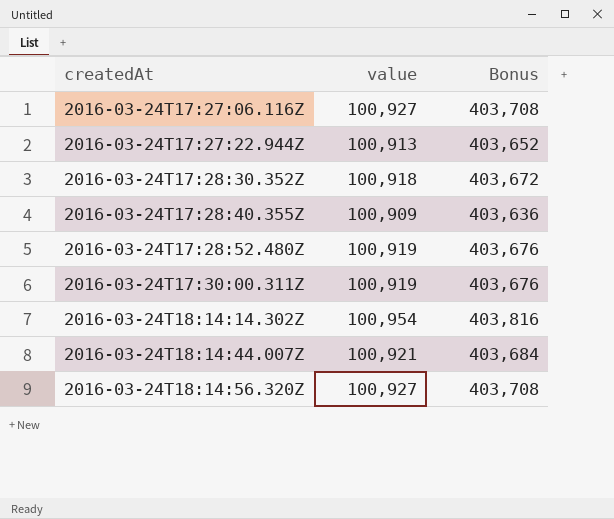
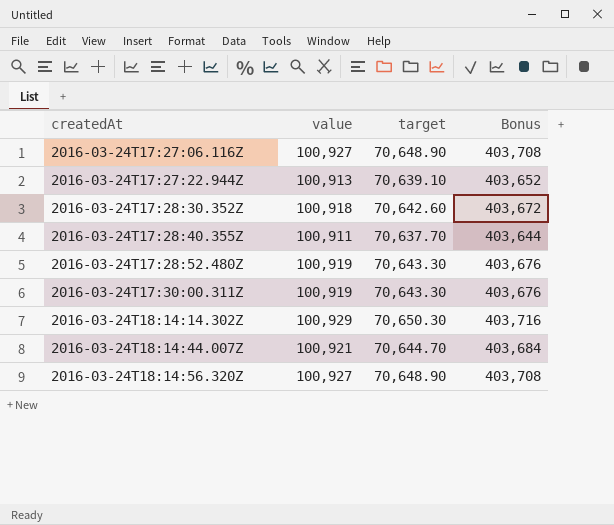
column target | formula: none -> [value] * 0.7
2016-03-24T17:28:40.355Z | value: 100,909 -> 100,911
2016-03-24T17:28:40.355Z | Bonus: 403,636 -> 403,644
2016-03-24T18:14:14.302Z | value: 100,954 -> 100,929
2016-03-24T18:14:14.302Z | Bonus: 403,816 -> 403,716

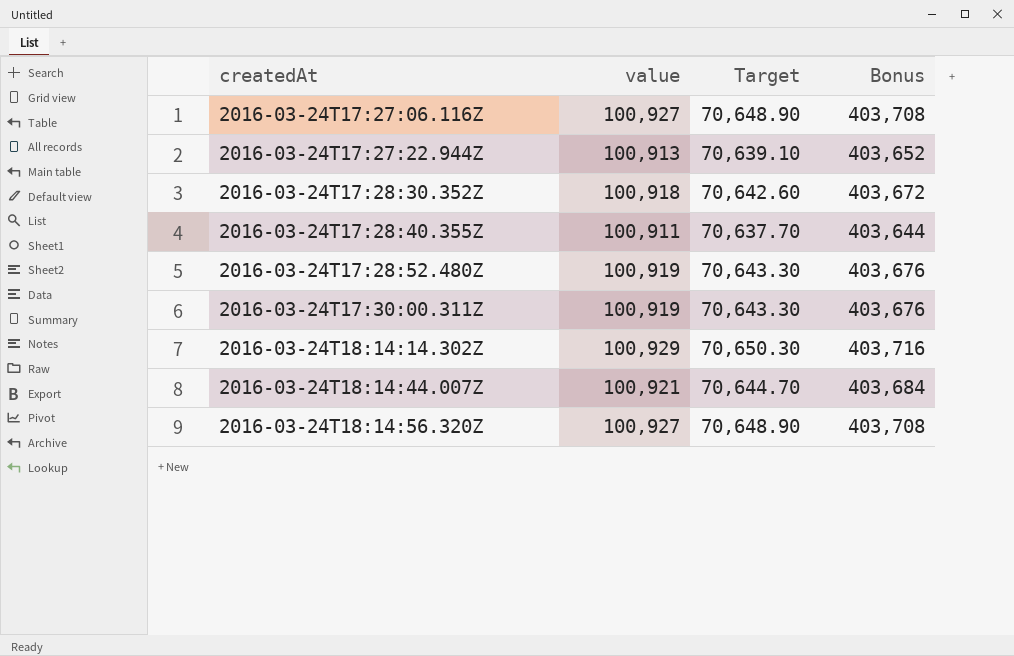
column name: target -> Target

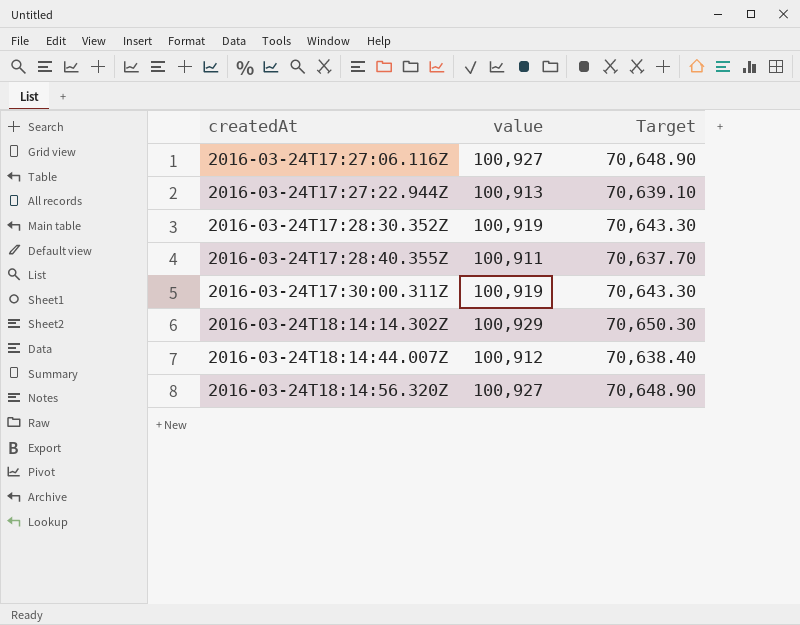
column Bonus | formula: [value] * 4 -> none
row 2016-03-24T17:28:52.480Z: 100,919 | 70,643.30 | 403,676 -> none
2016-03-24T17:28:30.352Z | value: 100,918 -> 100,919
2016-03-24T17:28:30.352Z | Target: 70,642.60 -> 70,643.30
2016-03-24T18:14:44.007Z | value: 100,921 -> 100,912
2016-03-24T18:14:44.007Z | Target: 70,644.70 -> 70,638.40

